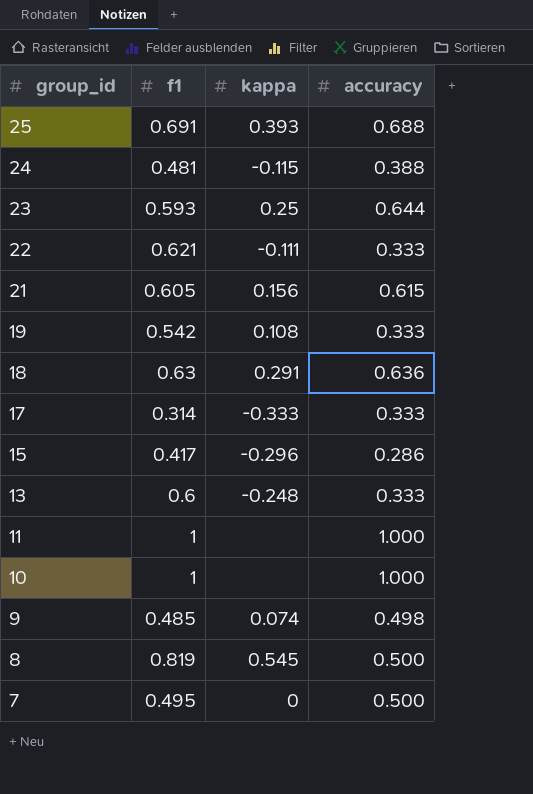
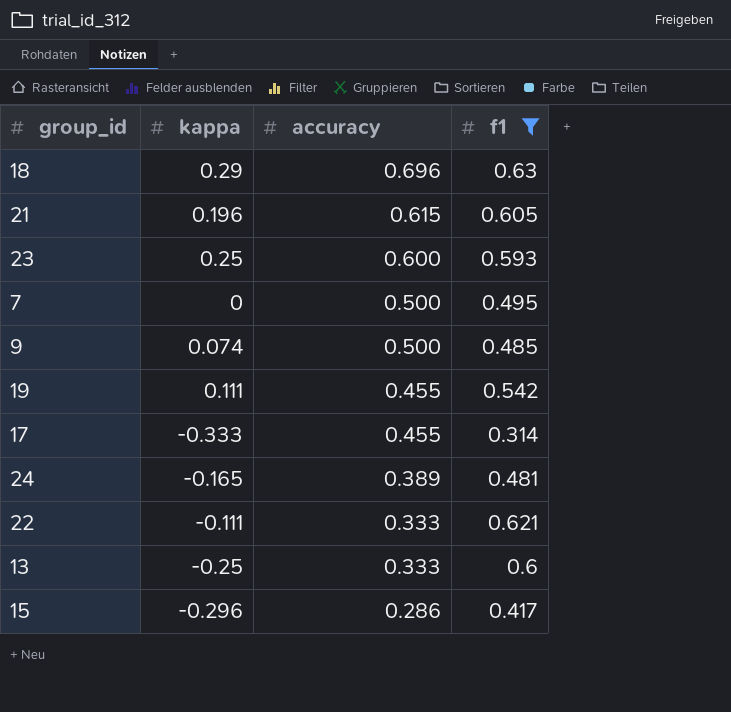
filter: none -> f1 <= 0.63
row order: group_id descending -> accuracy descending
column f1 | position: 2 -> 4
18 | kappa: 0.291 -> 0.29
18 | accuracy: 0.636 -> 0.696
21 | kappa: 0.156 -> 0.196
23 | accuracy: 0.644 -> 0.600
9 | accuracy: 0.498 -> 0.500
19 | kappa: 0.108 -> 0.111
19 | accuracy: 0.333 -> 0.455
17 | accuracy: 0.333 -> 0.455
24 | kappa: -0.115 -> -0.165
24 | accuracy: 0.388 -> 0.389
13 | kappa: -0.248 -> -0.25

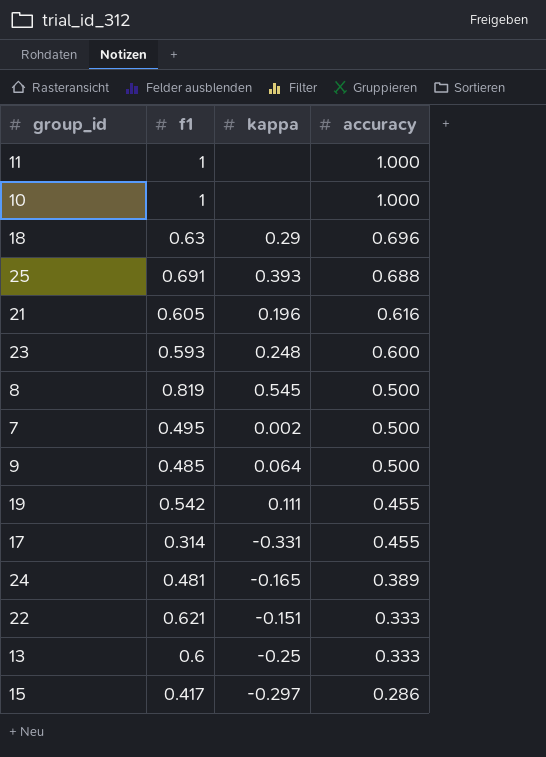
filter: f1 <= 0.63 -> none
column f1 | position: 4 -> 2
21 | accuracy: 0.615 -> 0.616
23 | kappa: 0.25 -> 0.248
7 | kappa: 0 -> 0.002
9 | kappa: 0.074 -> 0.064
17 | kappa: -0.333 -> -0.331
22 | kappa: -0.111 -> -0.151
15 | kappa: -0.296 -> -0.297

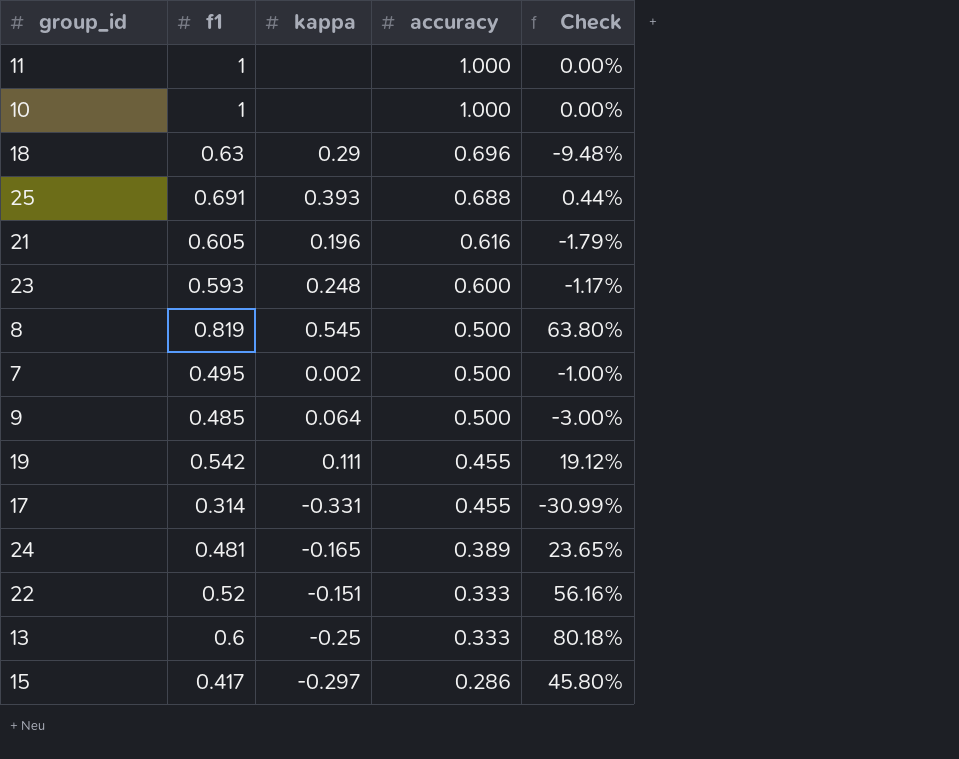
column Check | formula: none -> ([f1] - [accuracy]) / [accuracy]
22 | f1: 0.621 -> 0.52

